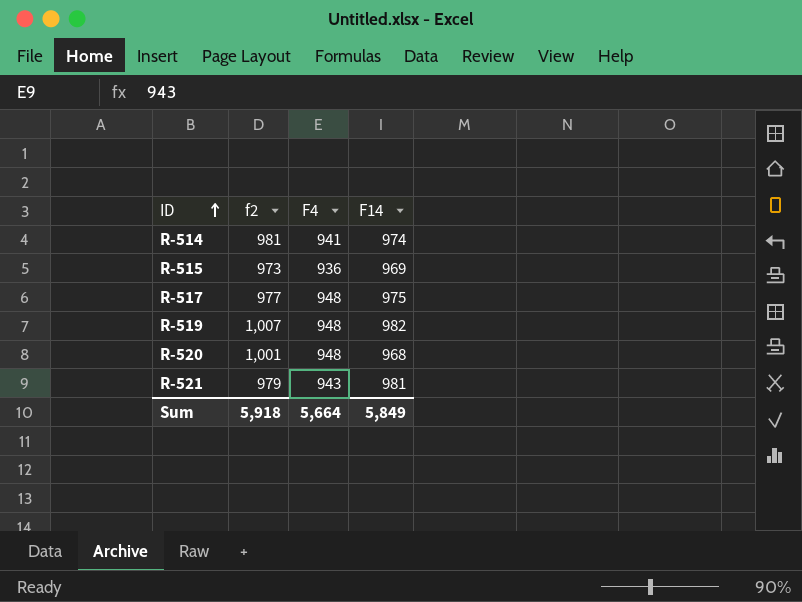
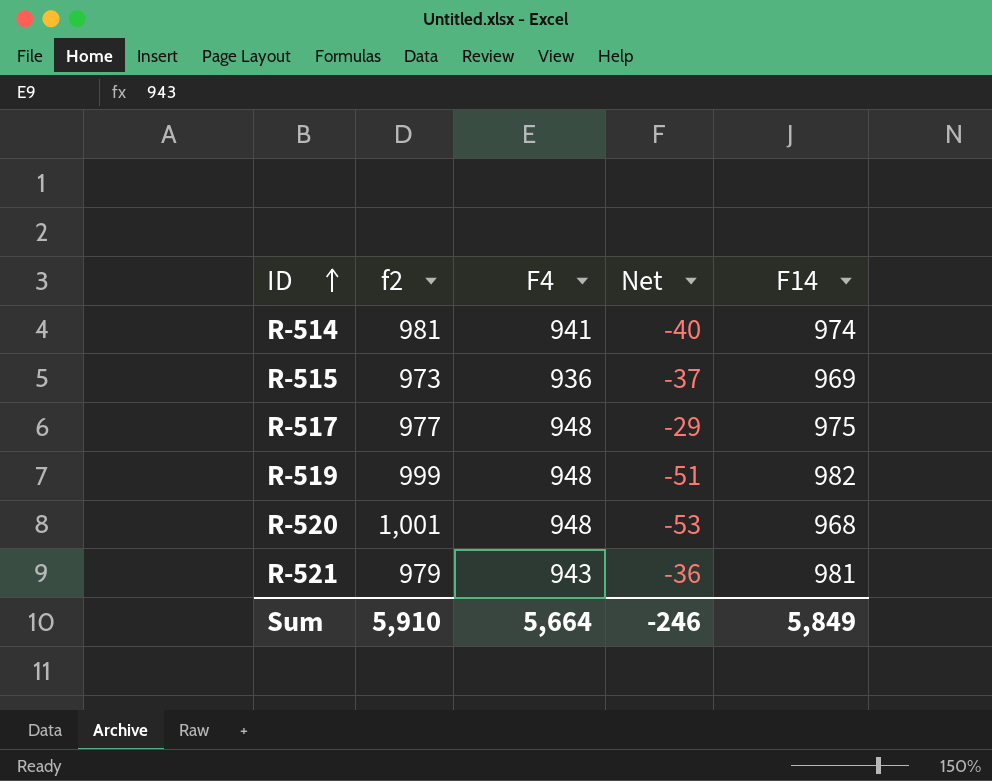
column Net | formula: none -> [F4] - [f2]
R-519 | f2: 1,007 -> 999
Sum | f2: 5,918 -> 5,910

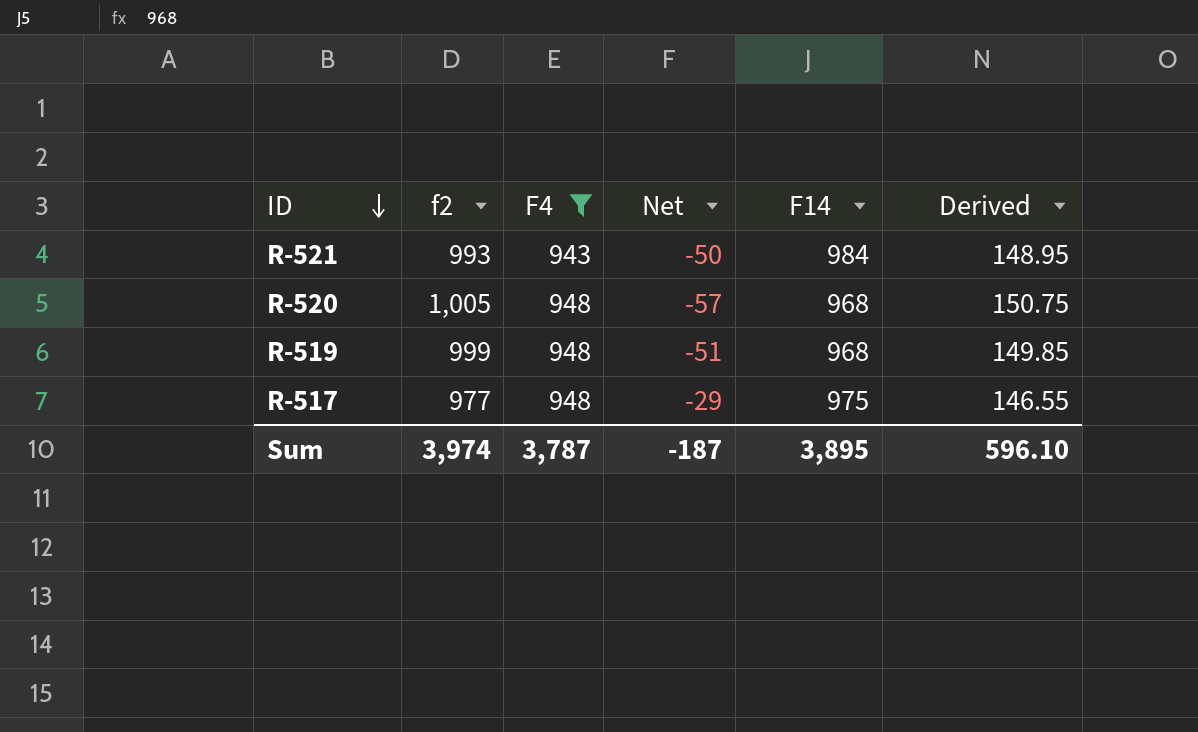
filter: none -> F4 >= 943
row order: ID ascending -> ID descending
column Derived | formula: none -> [f2] * 0.15
R-521 | f2: 979 -> 993
R-521 | Net: -36 -> -50
R-521 | F14: 981 -> 984
R-520 | f2: 1,001 -> 1,005
R-520 | Net: -53 -> -57
R-519 | F14: 982 -> 968
Sum | f2: 5,910 -> 3,974
Sum | F4: 5,664 -> 3,787
Sum | Net: -246 -> -187
Sum | F14: 5,849 -> 3,895

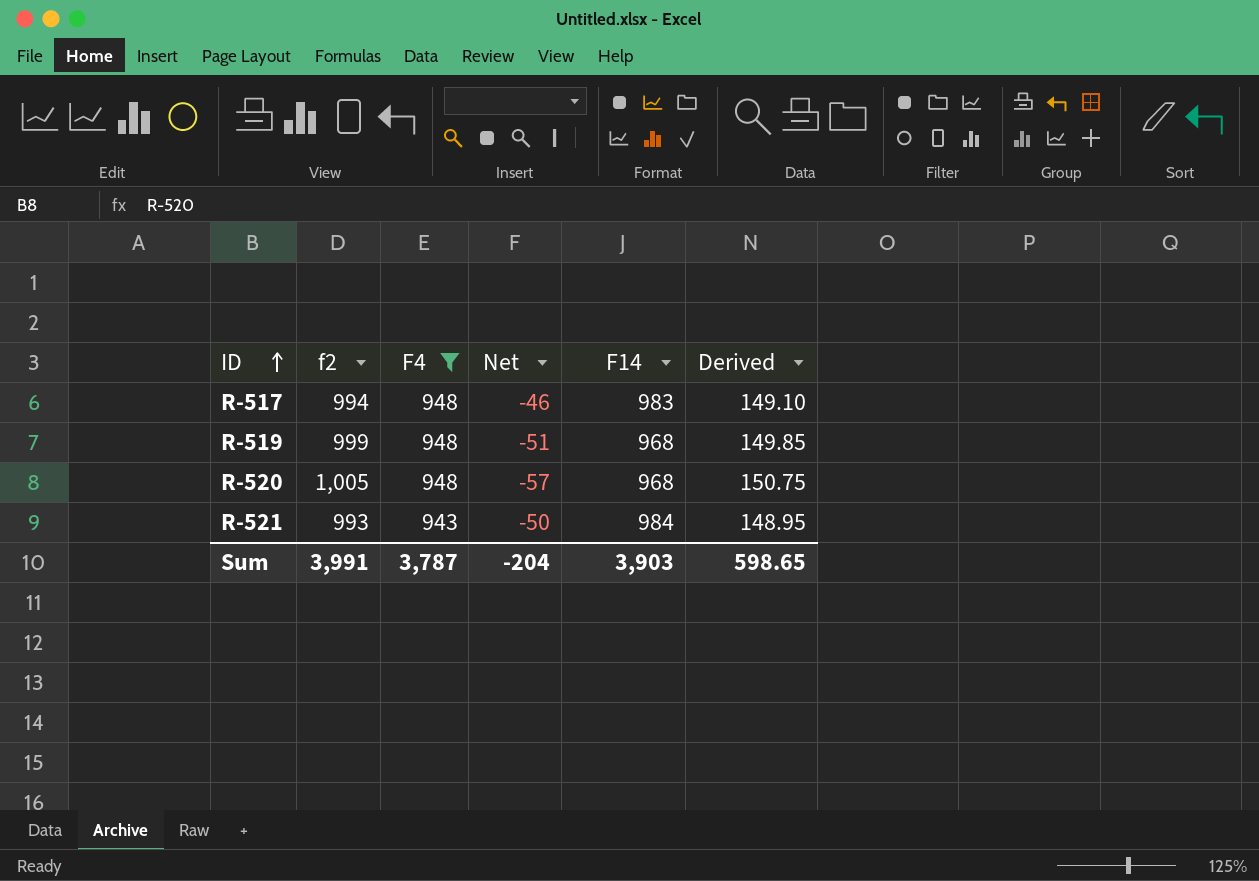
row order: ID descending -> ID ascending
R-517 | f2: 977 -> 994
R-517 | Net: -29 -> -46
R-517 | F14: 975 -> 983
R-517 | Derived: 146.55 -> 149.10
Sum | f2: 3,974 -> 3,991
Sum | Net: -187 -> -204
Sum | F14: 3,895 -> 3,903
Sum | Derived: 596.10 -> 598.65

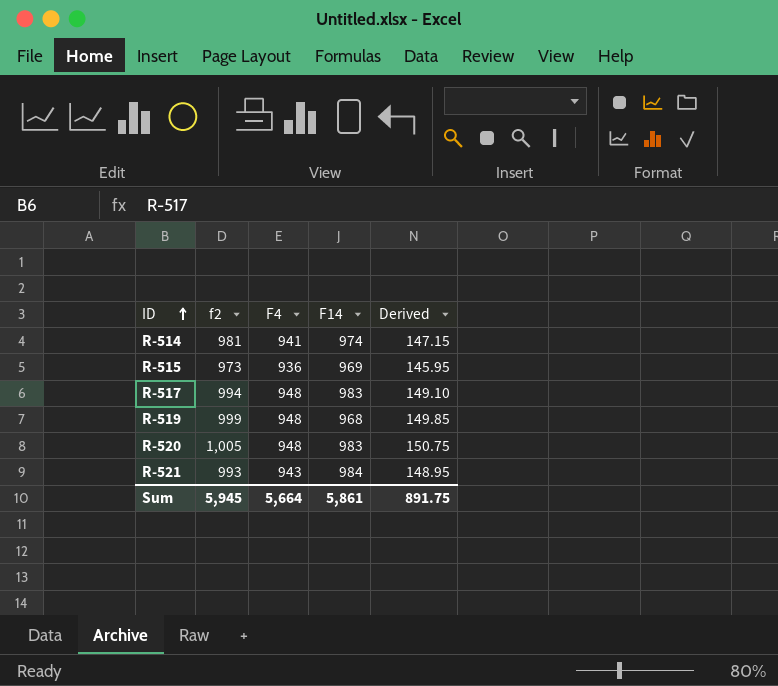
filter: F4 >= 943 -> none
column Net | formula: [F4] - [f2] -> none
R-520 | F14: 968 -> 983
Sum | f2: 3,991 -> 5,945
Sum | F4: 3,787 -> 5,664
Sum | F14: 3,903 -> 5,861
Sum | Derived: 598.65 -> 891.75

